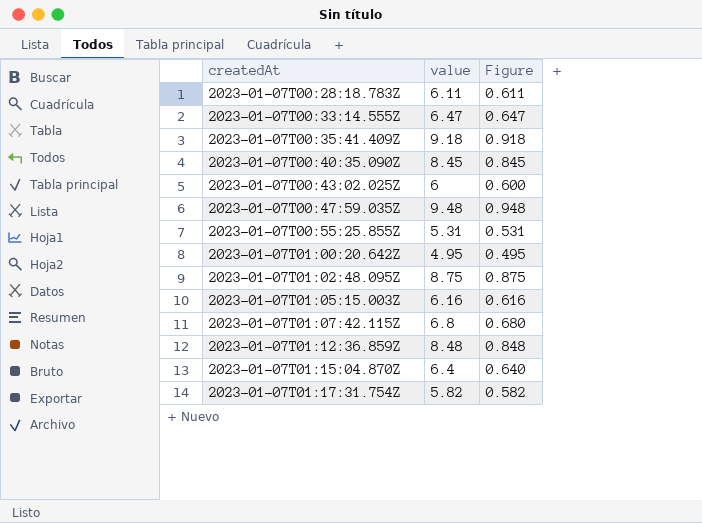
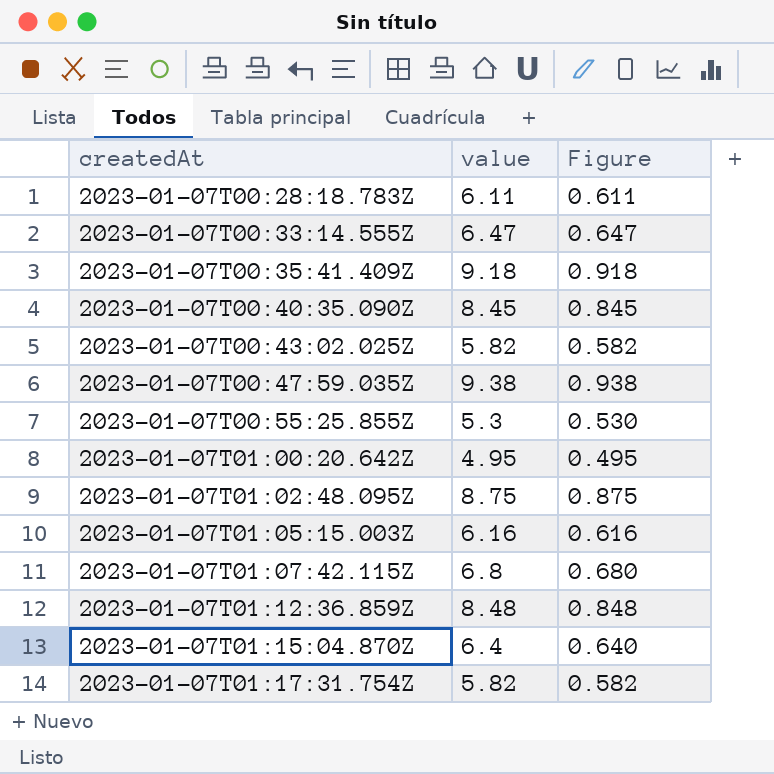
2023-01-07T00:43:02.025Z | value: 6 -> 5.82
2023-01-07T00:43:02.025Z | Figure: 0.600 -> 0.582
2023-01-07T00:47:59.035Z | value: 9.48 -> 9.38
2023-01-07T00:47:59.035Z | Figure: 0.948 -> 0.938
2023-01-07T00:55:25.855Z | value: 5.31 -> 5.3
2023-01-07T00:55:25.855Z | Figure: 0.531 -> 0.530

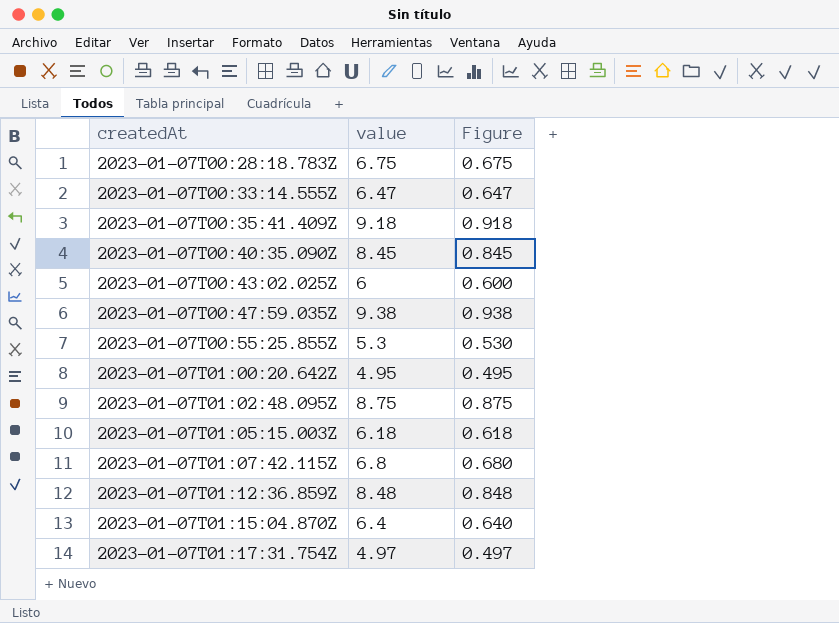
2023-01-07T00:28:18.783Z | value: 6.11 -> 6.75
2023-01-07T00:28:18.783Z | Figure: 0.611 -> 0.675
2023-01-07T00:43:02.025Z | value: 5.82 -> 6
2023-01-07T00:43:02.025Z | Figure: 0.582 -> 0.600
2023-01-07T01:05:15.003Z | value: 6.16 -> 6.18
2023-01-07T01:05:15.003Z | Figure: 0.616 -> 0.618
2023-01-07T01:17:31.754Z | value: 5.82 -> 4.97
2023-01-07T01:17:31.754Z | Figure: 0.582 -> 0.497

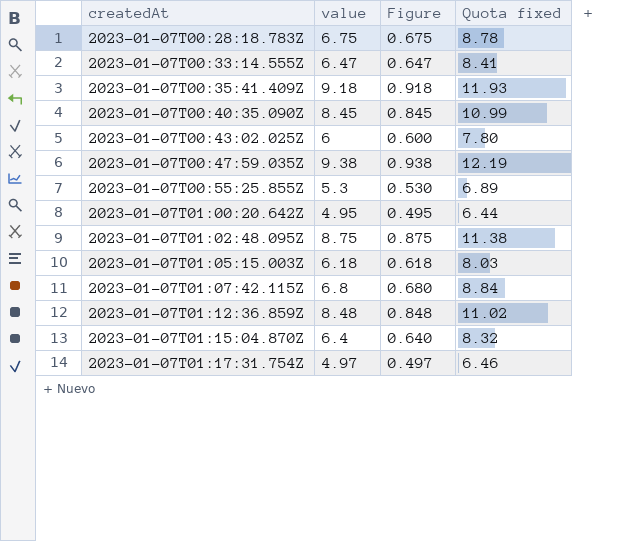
column Quota fixed | formula: none -> [value] * 1.3

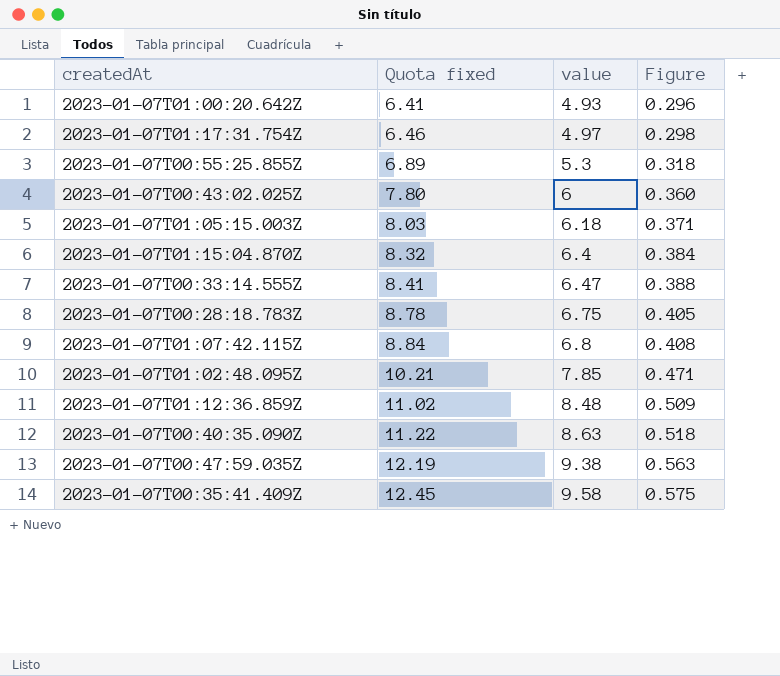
row order: createdAt ascending -> Quota fixed ascending
column Quota fixed | position: 4 -> 2
column Figure | formula: [value] * 0.1 -> [value] * 0.06
2023-01-07T01:00:20.642Z | Quota fixed: 6.44 -> 6.41
2023-01-07T01:00:20.642Z | value: 4.95 -> 4.93
2023-01-07T01:02:48.095Z | Quota fixed: 11.38 -> 10.21
2023-01-07T01:02:48.095Z | value: 8.75 -> 7.85
2023-01-07T00:40:35.090Z | Quota fixed: 10.99 -> 11.22
2023-01-07T00:40:35.090Z | value: 8.45 -> 8.63
2023-01-07T00:35:41.409Z | Quota fixed: 11.93 -> 12.45
2023-01-07T00:35:41.409Z | value: 9.18 -> 9.58

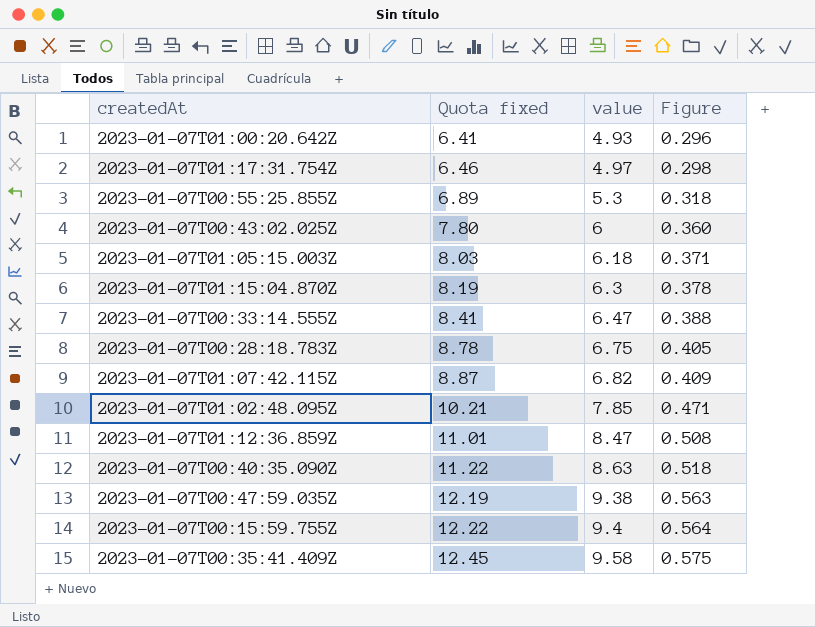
2023-01-07T01:15:04.870Z | Quota fixed: 8.32 -> 8.19
2023-01-07T01:15:04.870Z | value: 6.4 -> 6.3
2023-01-07T01:15:04.870Z | Figure: 0.384 -> 0.378
2023-01-07T01:07:42.115Z | Quota fixed: 8.84 -> 8.87
2023-01-07T01:07:42.115Z | value: 6.8 -> 6.82
2023-01-07T01:07:42.115Z | Figure: 0.408 -> 0.409
2023-01-07T01:12:36.859Z | Quota fixed: 11.02 -> 11.01
2023-01-07T01:12:36.859Z | value: 8.48 -> 8.47
2023-01-07T01:12:36.859Z | Figure: 0.509 -> 0.508
row 2023-01-07T00:15:59.755Z: none -> 12.22 | 9.4 | 0.564

